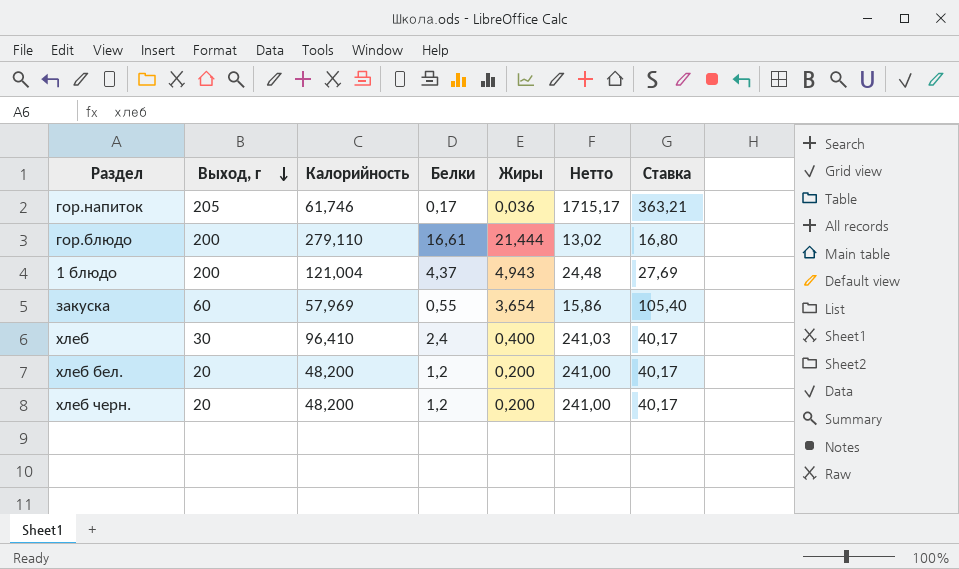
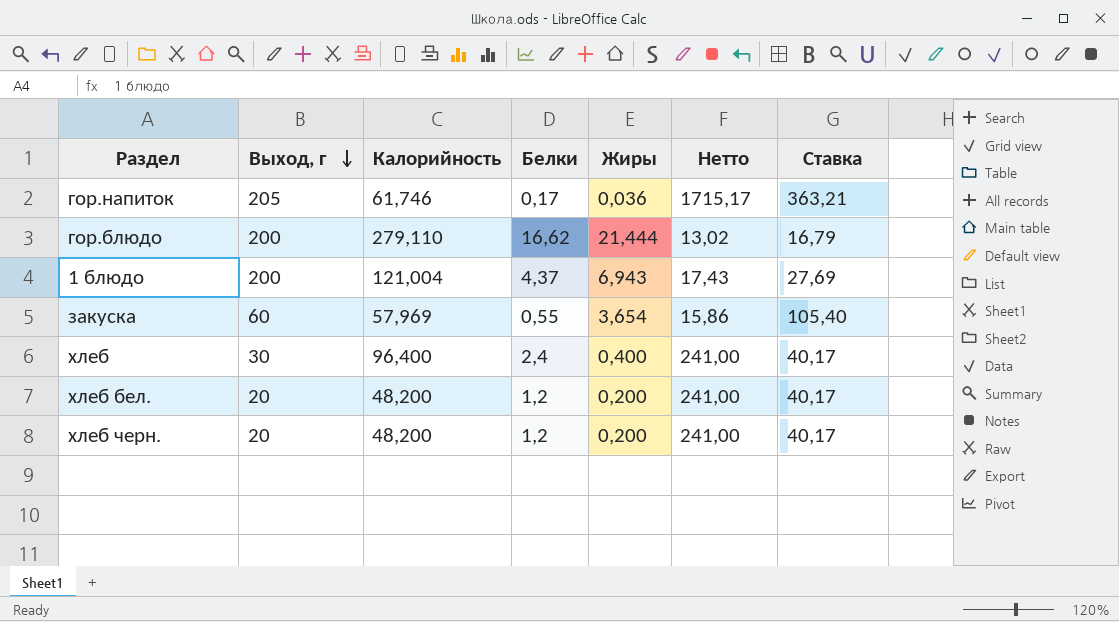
гор.блюдо | Белки: 16,61 -> 16,62
гор.блюдо | Ставка: 16,80 -> 16,79
1 блюдо | Жиры: 4,943 -> 6,943
1 блюдо | Нетто: 24,48 -> 17,43
хлеб | Калорийность: 96,410 -> 96,400
хлеб | Нетто: 241,03 -> 241,00

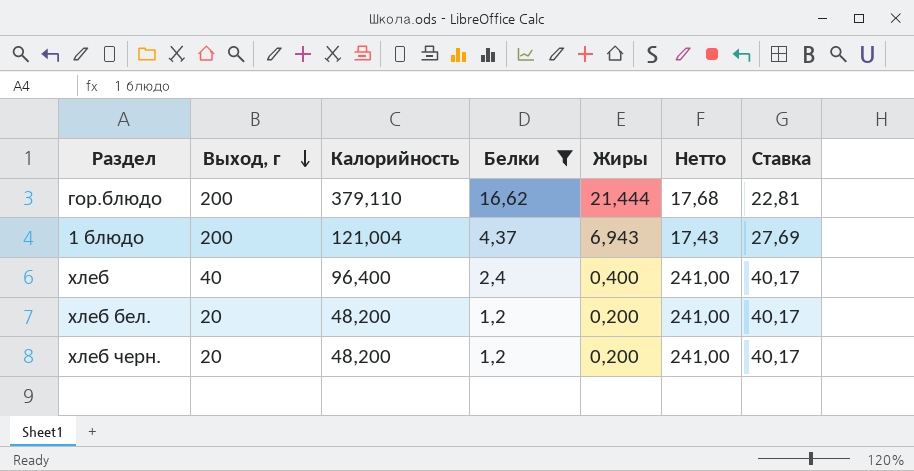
filter: none -> Белки >= 1,2
гор.блюдо | Калорийность: 279,110 -> 379,110
гор.блюдо | Нетто: 13,02 -> 17,68
гор.блюдо | Ставка: 16,79 -> 22,81
хлеб | Выход, г: 30 -> 40

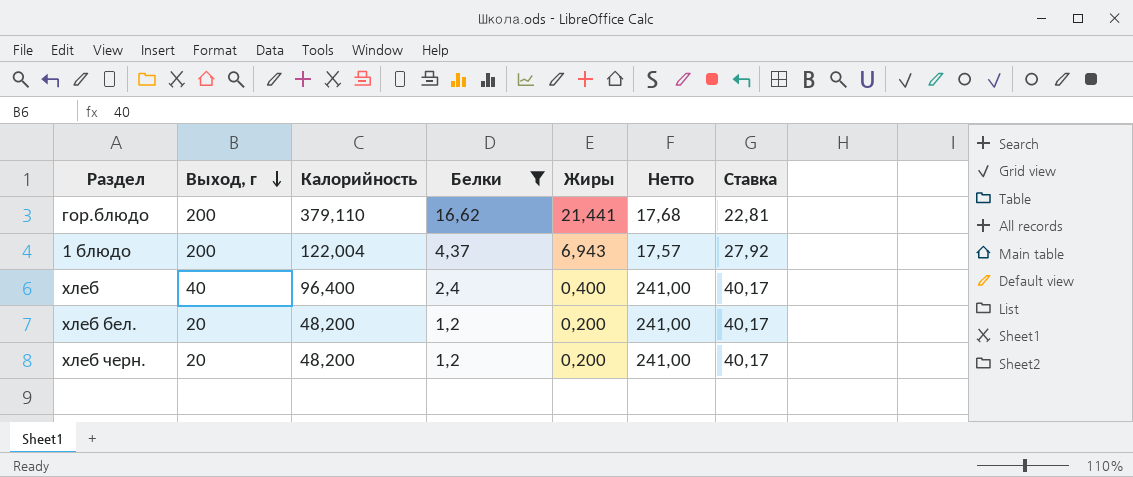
гор.блюдо | Жиры: 21,444 -> 21,441
1 блюдо | Калорийность: 121,004 -> 122,004
1 блюдо | Нетто: 17,43 -> 17,57
1 блюдо | Ставка: 27,69 -> 27,92

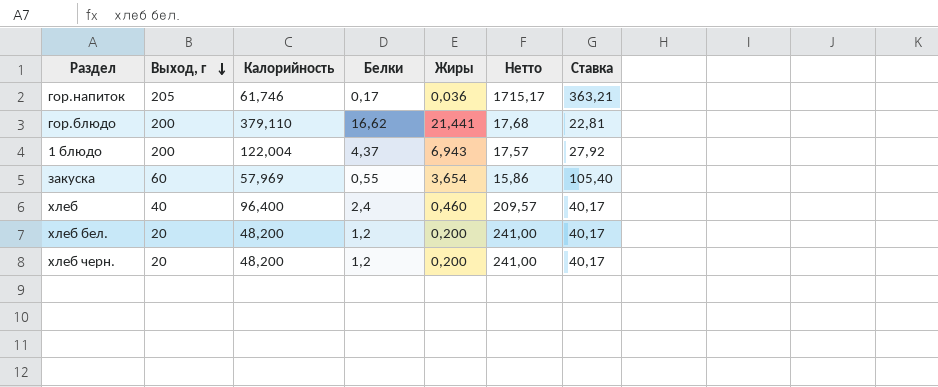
filter: Белки >= 1,2 -> none
хлеб | Жиры: 0,400 -> 0,460
хлеб | Нетто: 241,00 -> 209,57

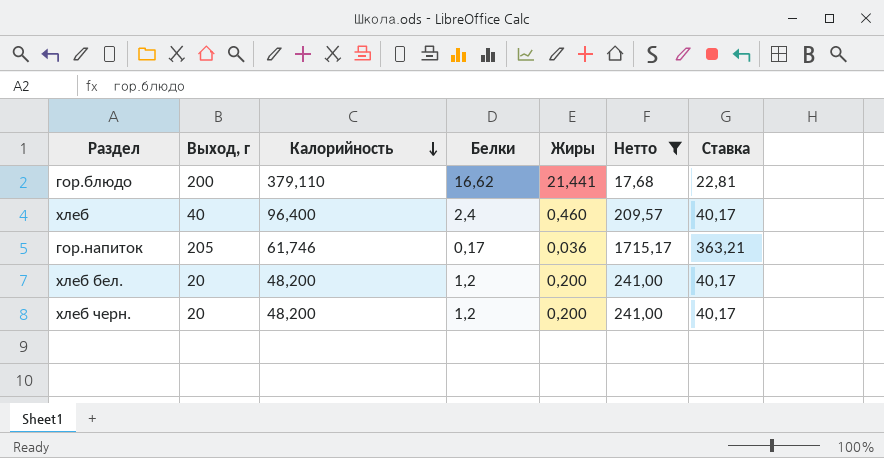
filter: none -> Нетто >= 17,68
row order: Выход, г descending -> Калорийность descending

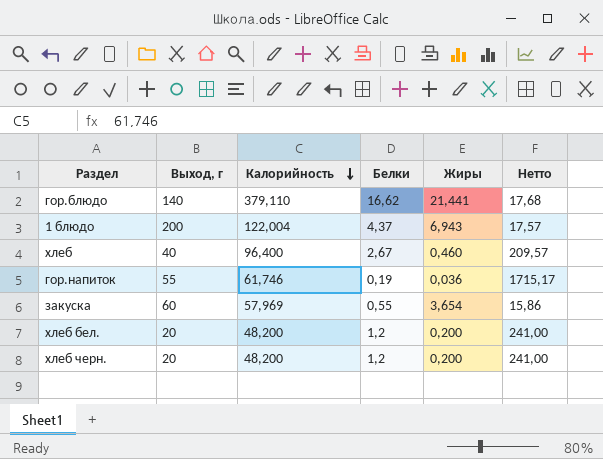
filter: Нетто >= 17,68 -> none
column Ставка | formula: [Калорийность] / [Белки] -> none
гор.блюдо | Выход, г: 200 -> 140
хлеб | Белки: 2,4 -> 2,67
гор.напиток | Выход, г: 205 -> 55
гор.напиток | Белки: 0,17 -> 0,19

